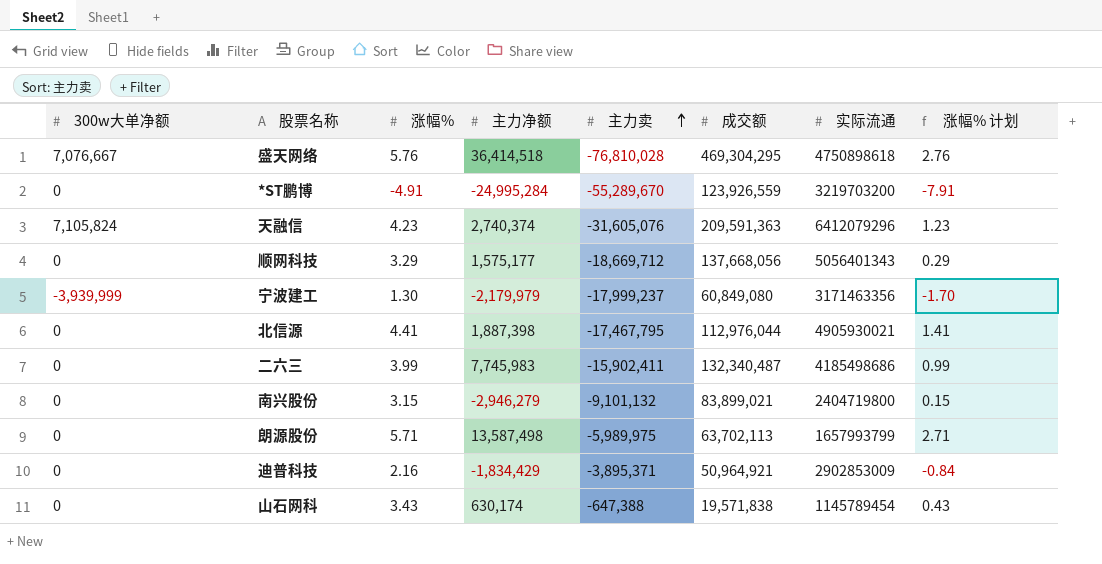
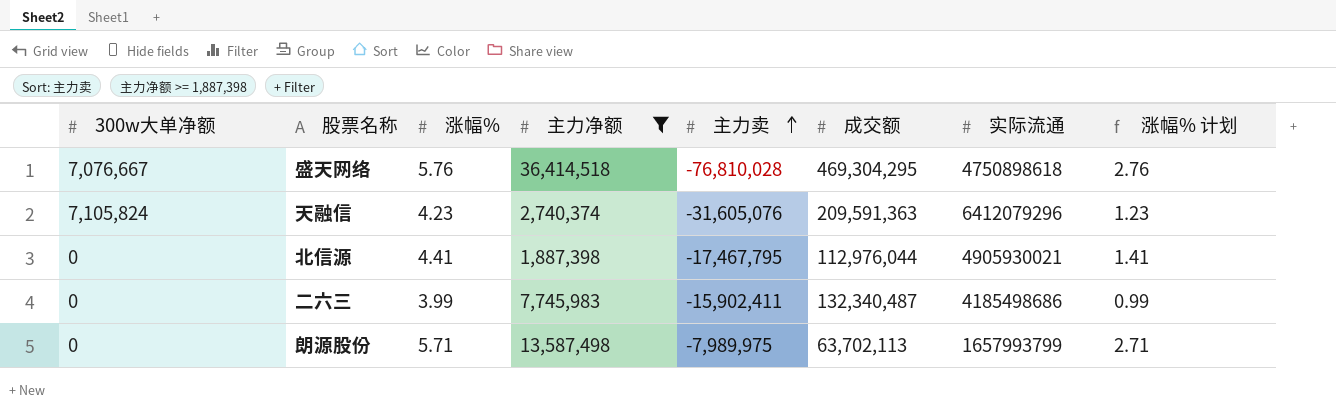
filter: none -> 主力净额 >= 1,887,398
朗源股份 | 主力卖: -5,989,975 -> -7,989,975

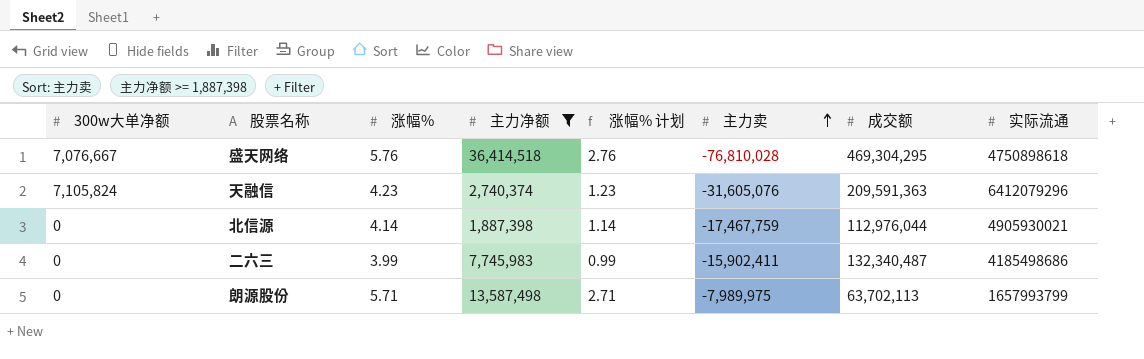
column 涨幅% 计划 | position: 8 -> 5
北信源 | 涨幅%: 4.41 -> 4.14
北信源 | 涨幅% 计划: 1.41 -> 1.14
北信源 | 主力卖: -17,467,795 -> -17,467,759

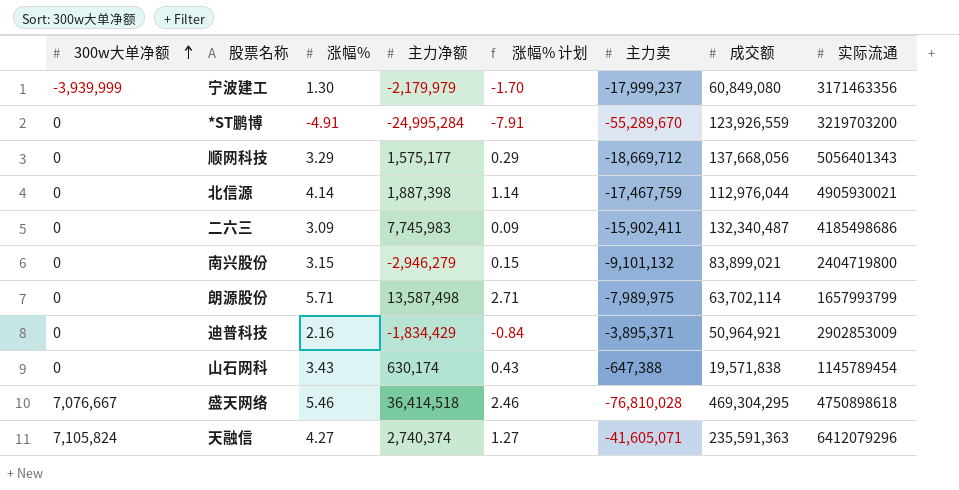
filter: 主力净额 >= 1,887,398 -> none
row order: 主力卖 ascending -> 300w大单净额 ascending
二六三 | 涨幅%: 3.99 -> 3.09
二六三 | 涨幅% 计划: 0.99 -> 0.09
朗源股份 | 成交额: 63,702,113 -> 63,702,114
盛天网络 | 涨幅%: 5.76 -> 5.46
盛天网络 | 涨幅% 计划: 2.76 -> 2.46
天融信 | 涨幅%: 4.23 -> 4.27
天融信 | 涨幅% 计划: 1.23 -> 1.27
天融信 | 主力卖: -31,605,076 -> -41,605,071
天融信 | 成交额: 209,591,363 -> 235,591,363

